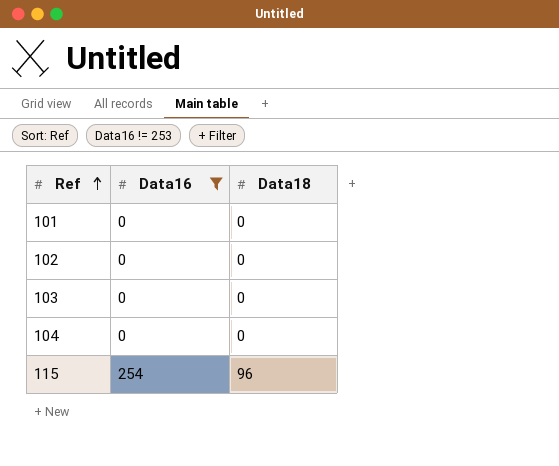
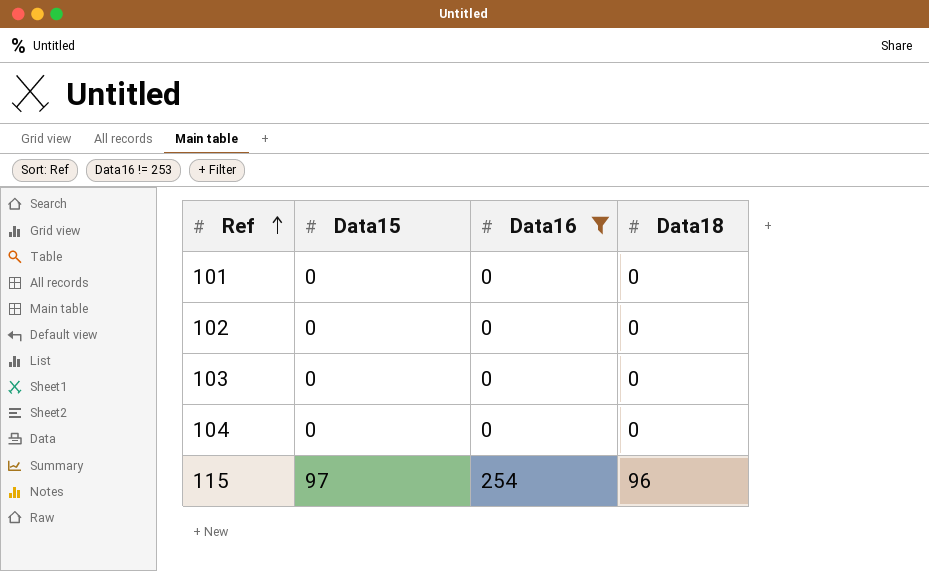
column Data15 | position: none -> 2

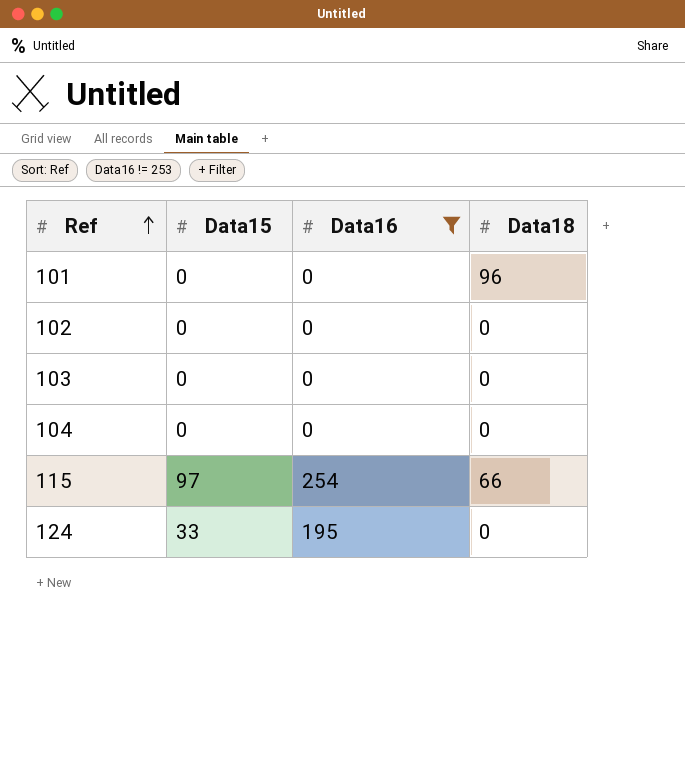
101 | Data18: 0 -> 96
115 | Data18: 96 -> 66
row 124: none -> 33 | 195 | 0

